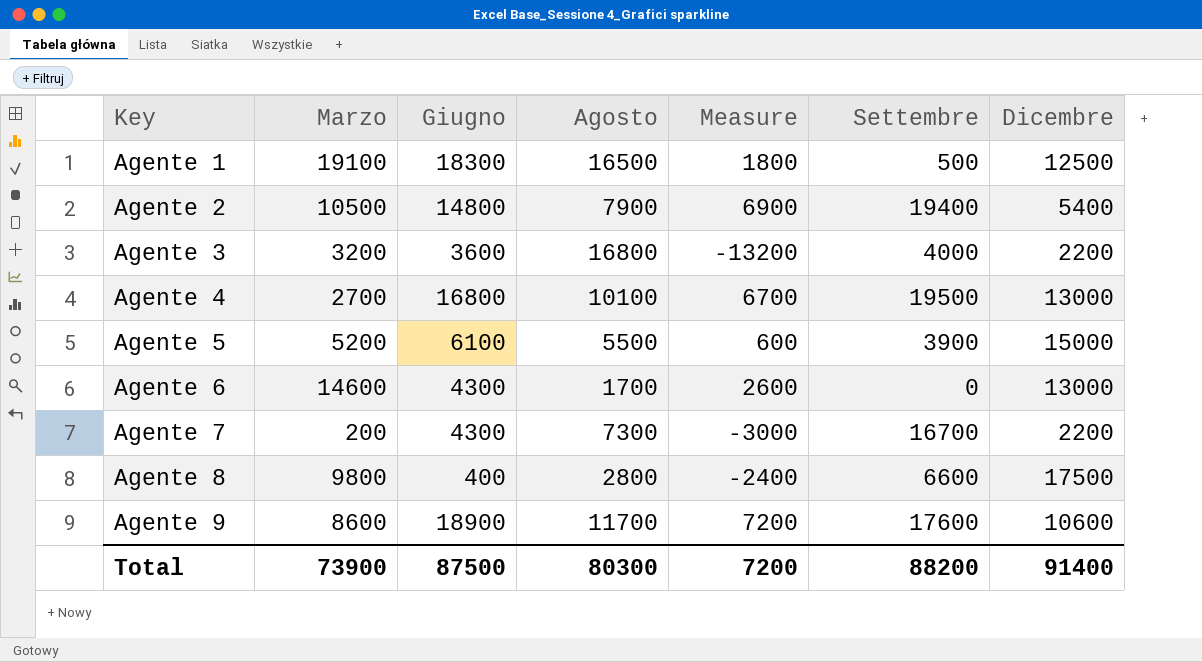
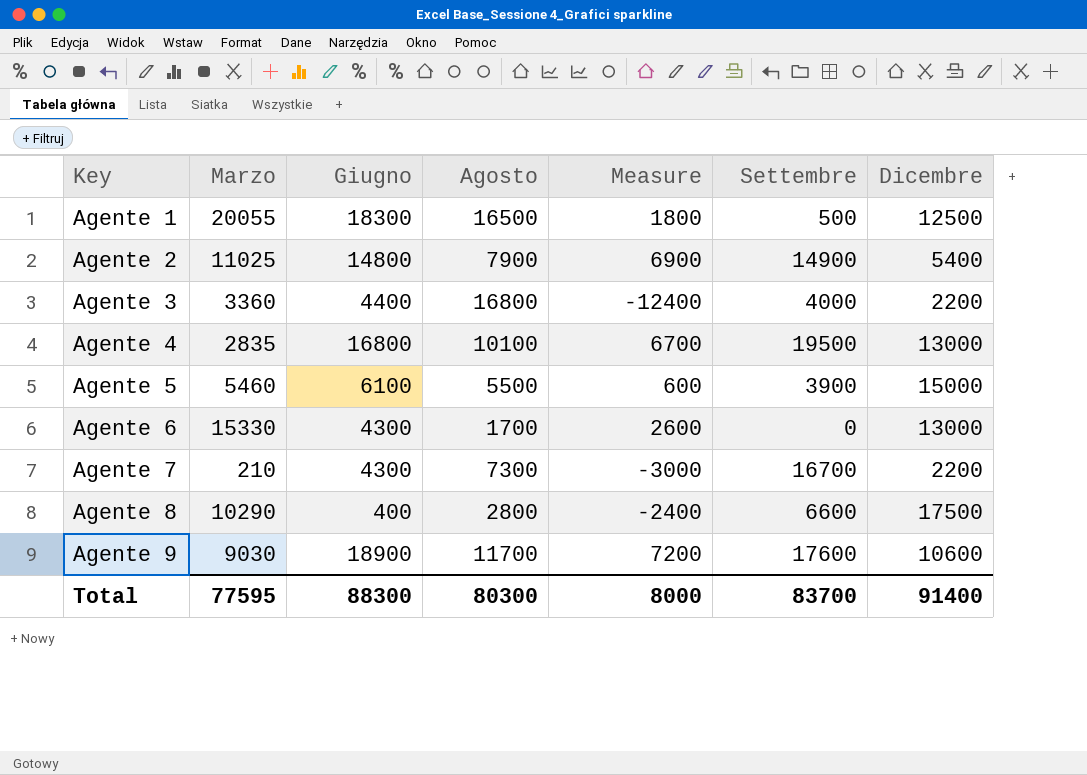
Agente 1 | Marzo: 19100 -> 20055
Agente 2 | Marzo: 10500 -> 11025
Agente 2 | Settembre: 19400 -> 14900
Agente 3 | Marzo: 3200 -> 3360
Agente 3 | Giugno: 3600 -> 4400
Agente 3 | Measure: -13200 -> -12400
Agente 4 | Marzo: 2700 -> 2835
Agente 5 | Marzo: 5200 -> 5460
Agente 6 | Marzo: 14600 -> 15330
Agente 7 | Marzo: 200 -> 210
Agente 8 | Marzo: 9800 -> 10290
Agente 9 | Marzo: 8600 -> 9030
Total | Marzo: 73900 -> 77595
Total | Giugno: 87500 -> 88300
Total | Measure: 7200 -> 8000
Total | Settembre: 88200 -> 83700

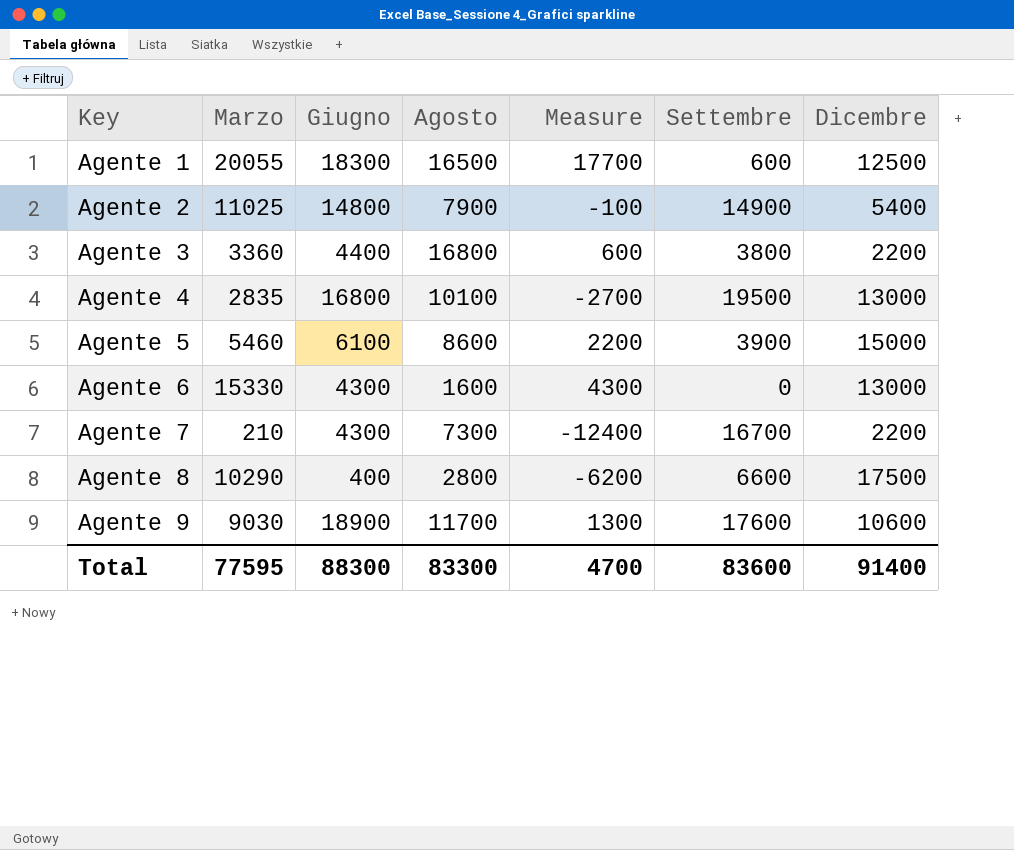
column Measure | formula: [Giugno] - [Agosto] -> [Giugno] - [Settembre]
Agente 1 | Settembre: 500 -> 600
Agente 3 | Settembre: 4000 -> 3800
Agente 5 | Agosto: 5500 -> 8600
Agente 6 | Agosto: 1700 -> 1600
Total | Agosto: 80300 -> 83300
Total | Measure: 8000 -> 4700
Total | Settembre: 83700 -> 83600

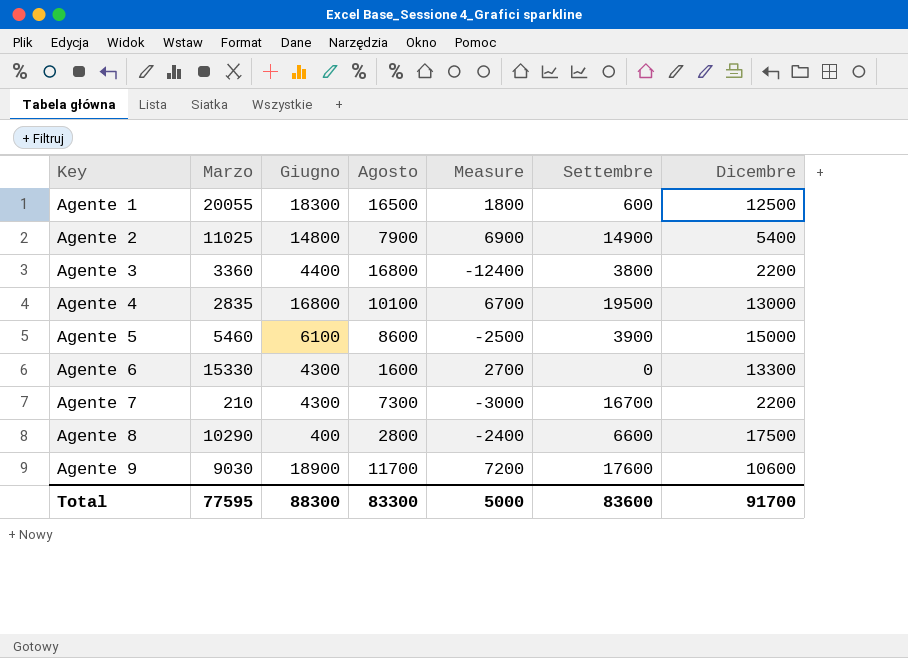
column Measure | formula: [Giugno] - [Settembre] -> [Giugno] - [Agosto]
Agente 6 | Dicembre: 13000 -> 13300
Total | Measure: 4700 -> 5000
Total | Dicembre: 91400 -> 91700

